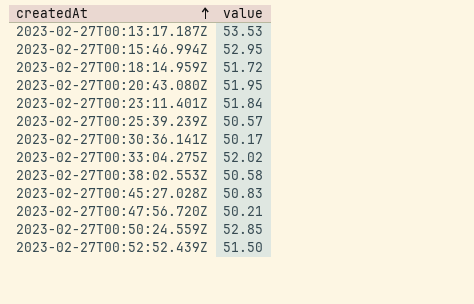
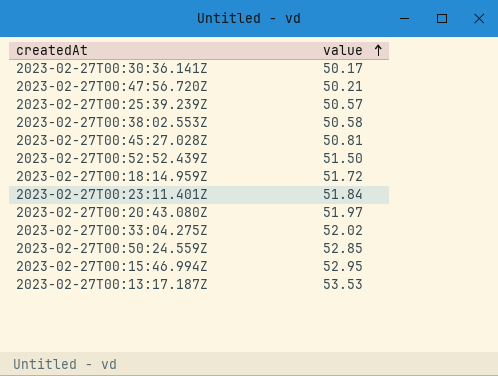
row order: createdAt ascending -> value ascending
2023-02-27T00:45:27.028Z | value: 50.83 -> 50.81
2023-02-27T00:20:43.080Z | value: 51.95 -> 51.97

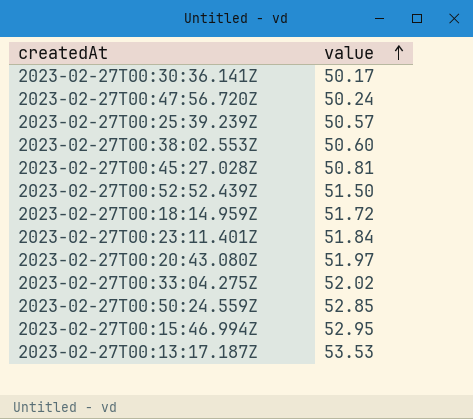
2023-02-27T00:47:56.720Z | value: 50.21 -> 50.24
2023-02-27T00:38:02.553Z | value: 50.58 -> 50.60

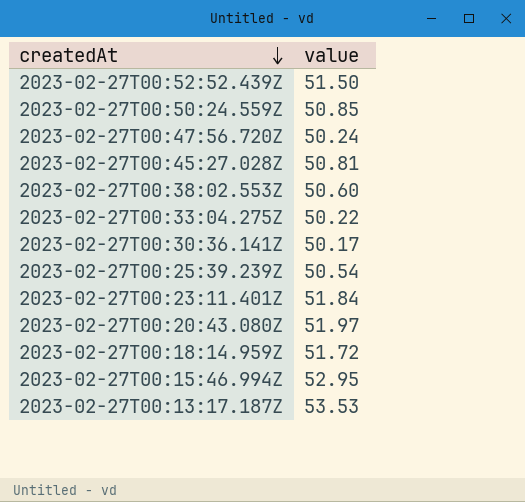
row order: value ascending -> createdAt descending
2023-02-27T00:50:24.559Z | value: 52.85 -> 50.85
2023-02-27T00:33:04.275Z | value: 52.02 -> 50.22
2023-02-27T00:25:39.239Z | value: 50.57 -> 50.54

